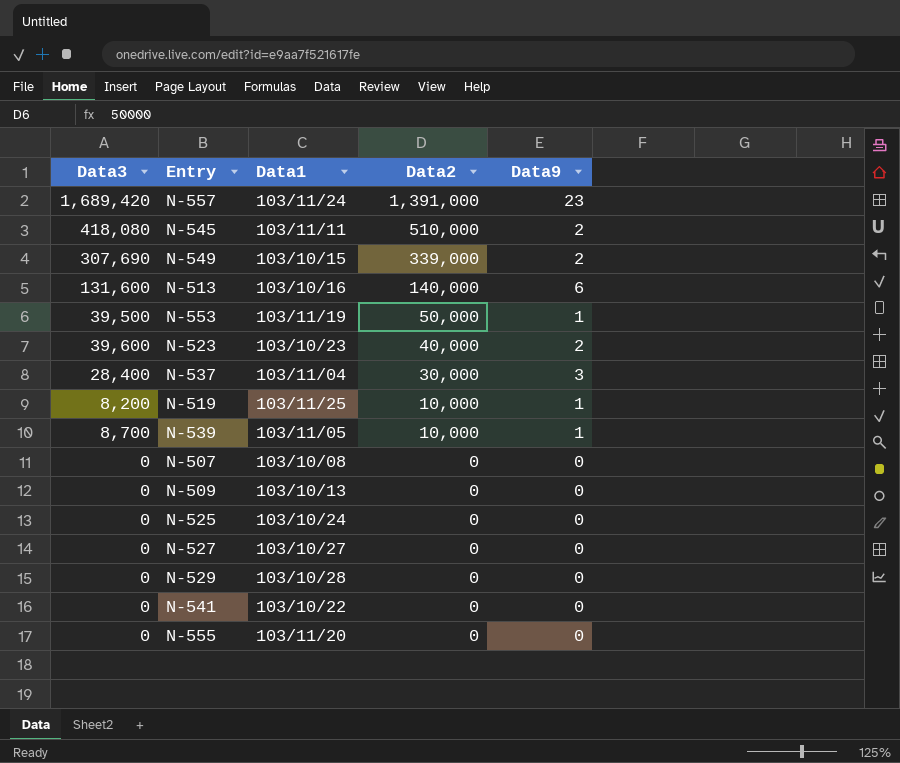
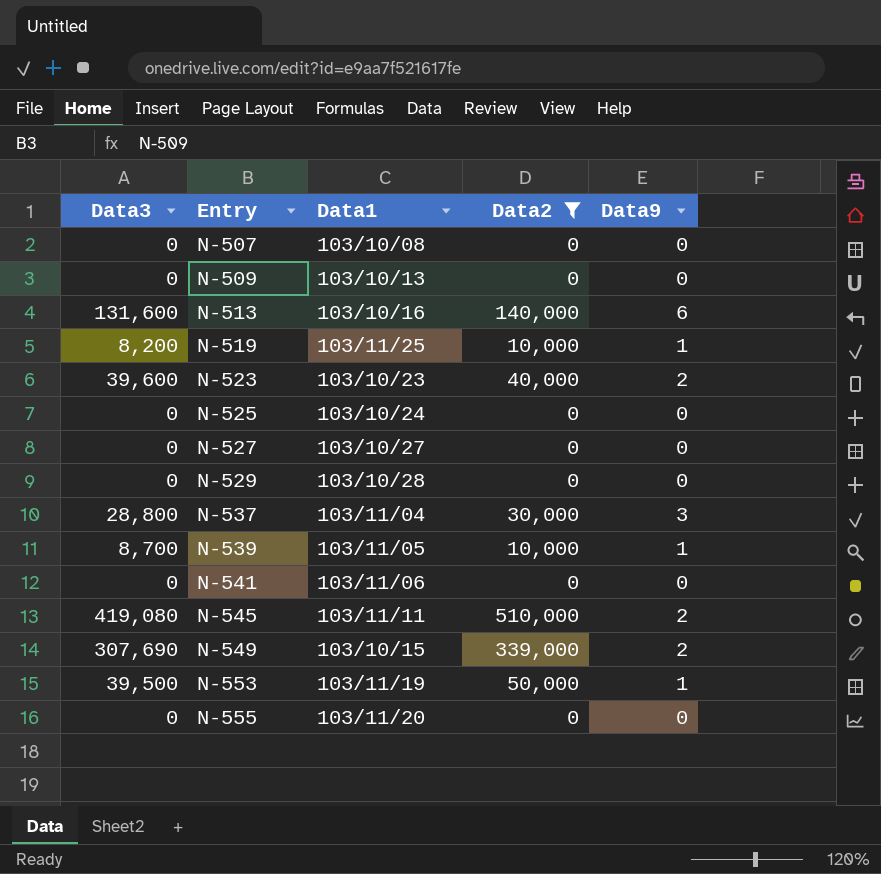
filter: none -> Data2 != 1,391,000
row order: Data2 descending -> Entry ascending
N-537 | Data3: 28,400 -> 28,800
N-541 | Data1: 103/10/22 -> 103/11/06
N-545 | Data3: 418,080 -> 419,080

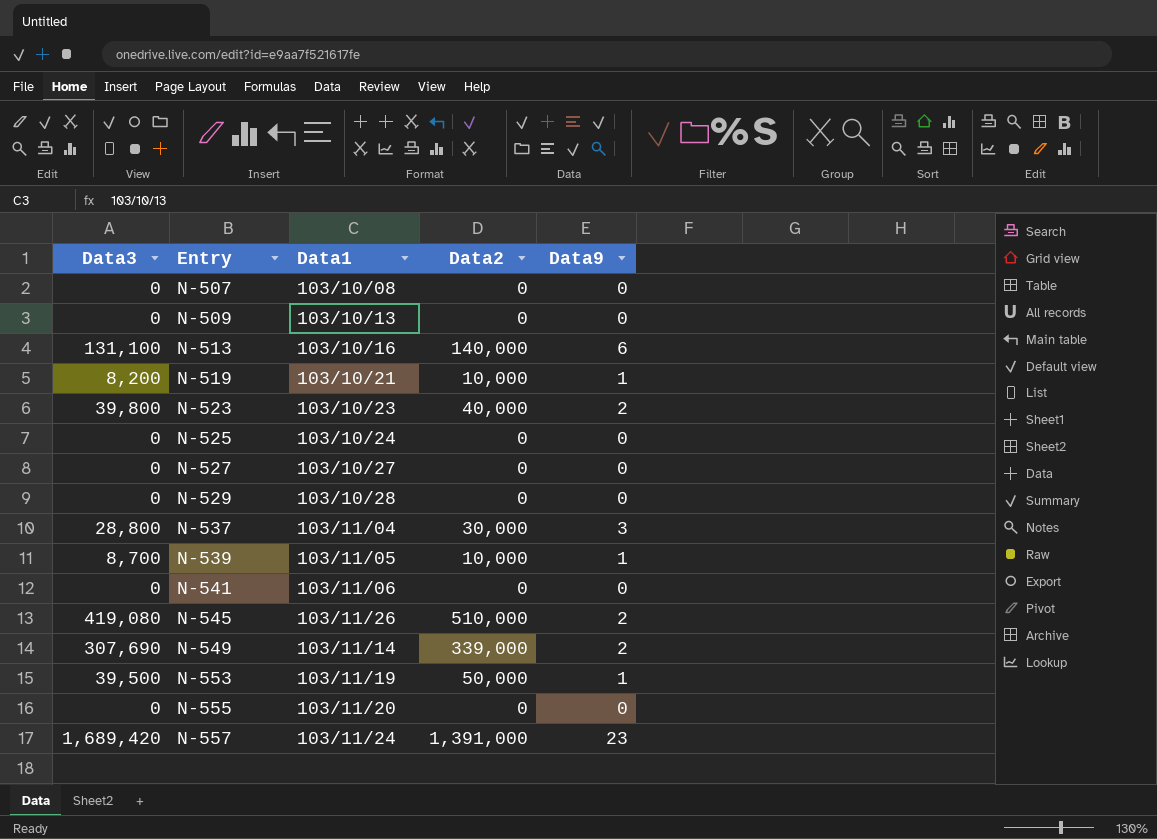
filter: Data2 != 1,391,000 -> none
N-513 | Data3: 131,600 -> 131,100
N-519 | Data1: 103/11/25 -> 103/10/21
N-523 | Data3: 39,600 -> 39,800
N-545 | Data1: 103/11/11 -> 103/11/26
N-549 | Data1: 103/10/15 -> 103/11/14

